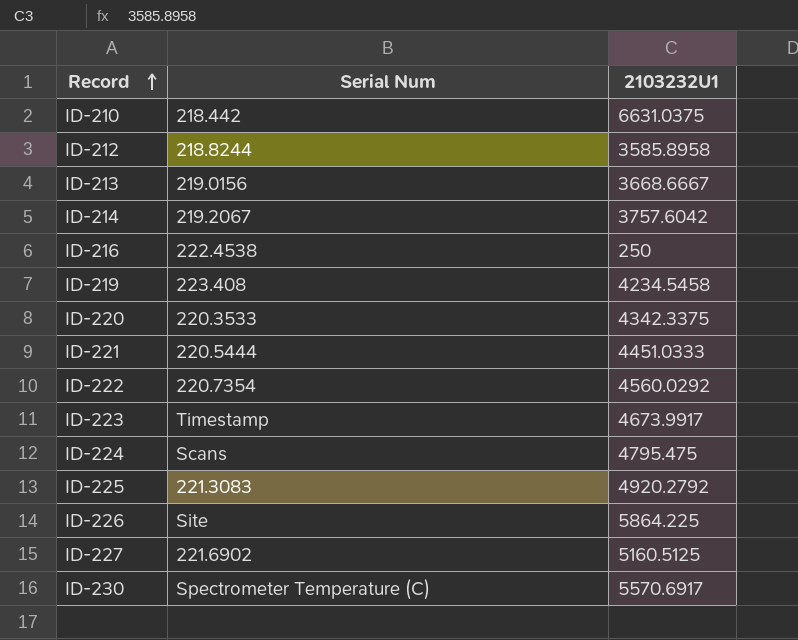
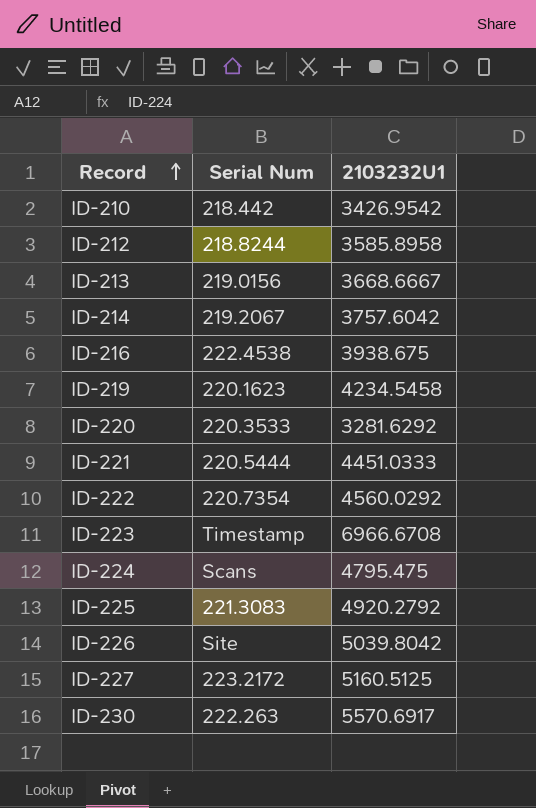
ID-210 | 2103232U1: 6631.0375 -> 3426.9542
ID-216 | 2103232U1: 250 -> 3938.675
ID-219 | Serial Num: 223.408 -> 220.1623
ID-220 | 2103232U1: 4342.3375 -> 3281.6292
ID-223 | 2103232U1: 4673.9917 -> 6966.6708
ID-226 | 2103232U1: 5864.225 -> 5039.8042
ID-227 | Serial Num: 221.6902 -> 223.2172
ID-230 | Serial Num: Spectrometer Temperature (C) -> 222.263

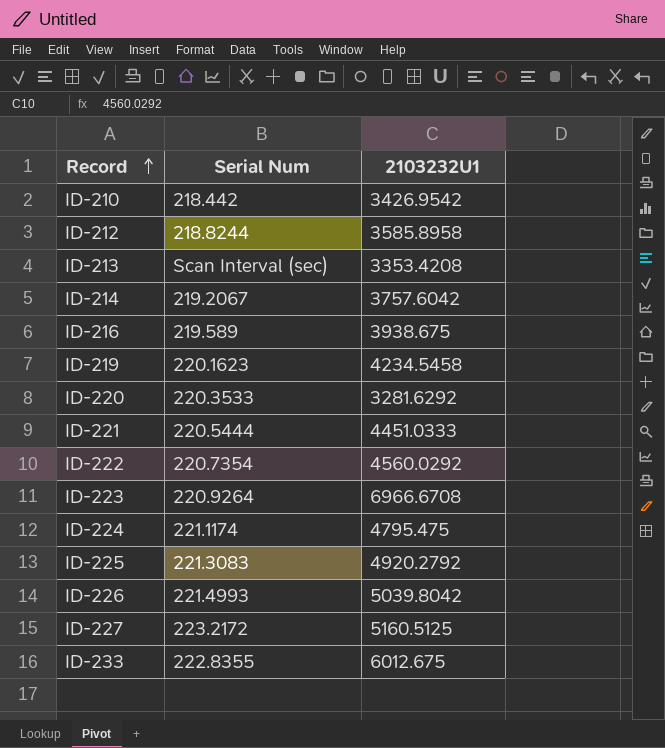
row ID-230: 222.263 | 5570.6917 -> none
ID-213 | Serial Num: 219.0156 -> Scan Interval (sec)
ID-213 | 2103232U1: 3668.6667 -> 3353.4208
ID-216 | Serial Num: 222.4538 -> 219.589
ID-223 | Serial Num: Timestamp -> 220.9264
ID-224 | Serial Num: Scans -> 221.1174
ID-226 | Serial Num: Site -> 221.4993
row ID-233: none -> 222.8355 | 6012.675

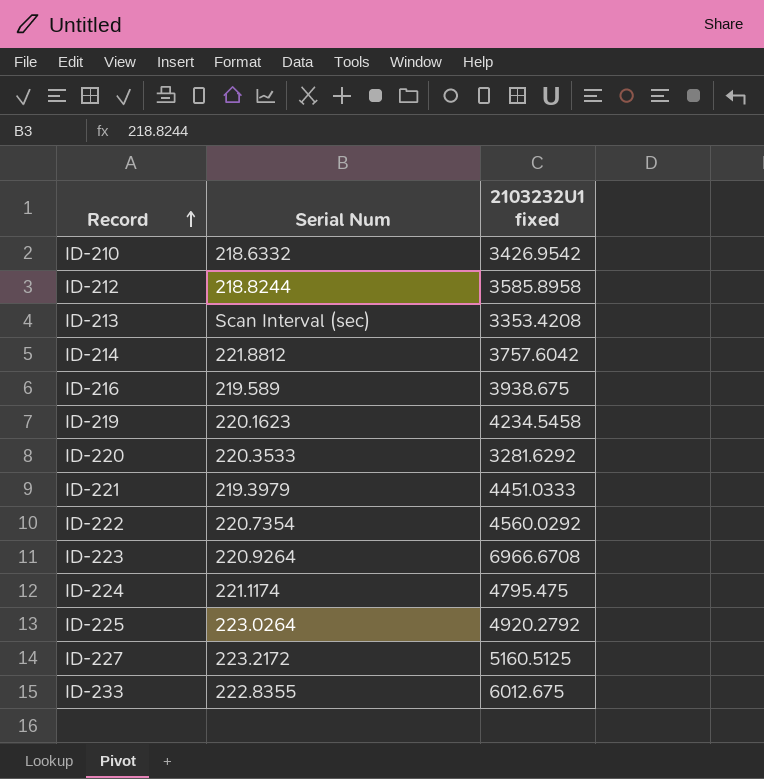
column name: 2103232U1 -> 2103232U1 fixed
row ID-226: 221.4993 | 5039.8042 -> none
ID-210 | Serial Num: 218.442 -> 218.6332
ID-214 | Serial Num: 219.2067 -> 221.8812
ID-221 | Serial Num: 220.5444 -> 219.3979
ID-225 | Serial Num: 221.3083 -> 223.0264

